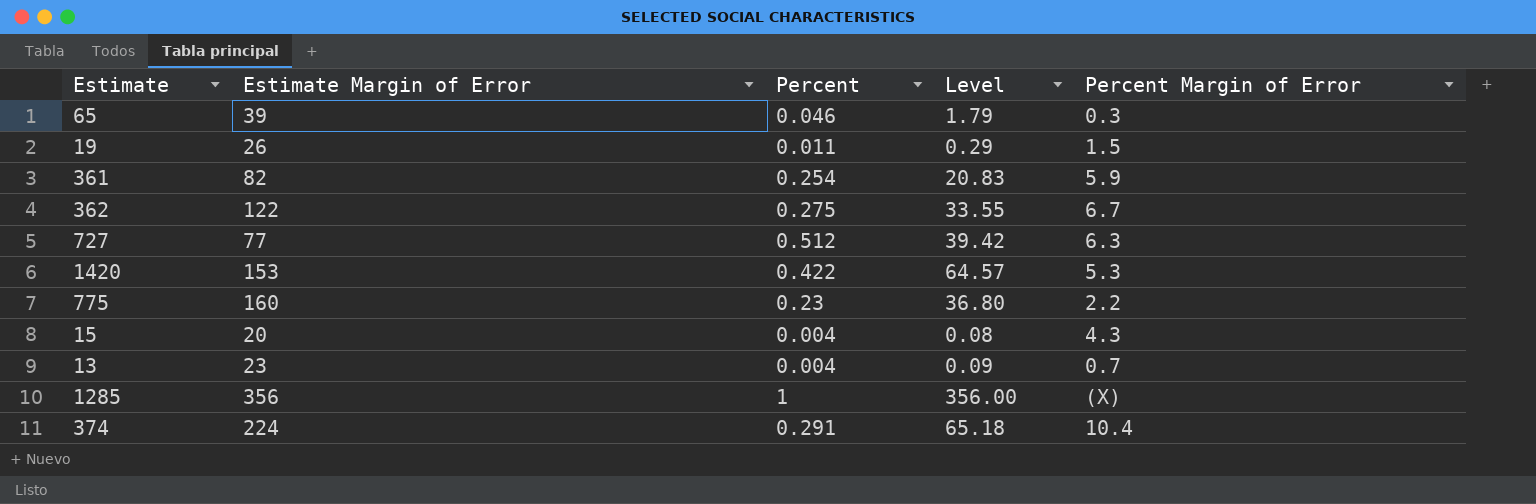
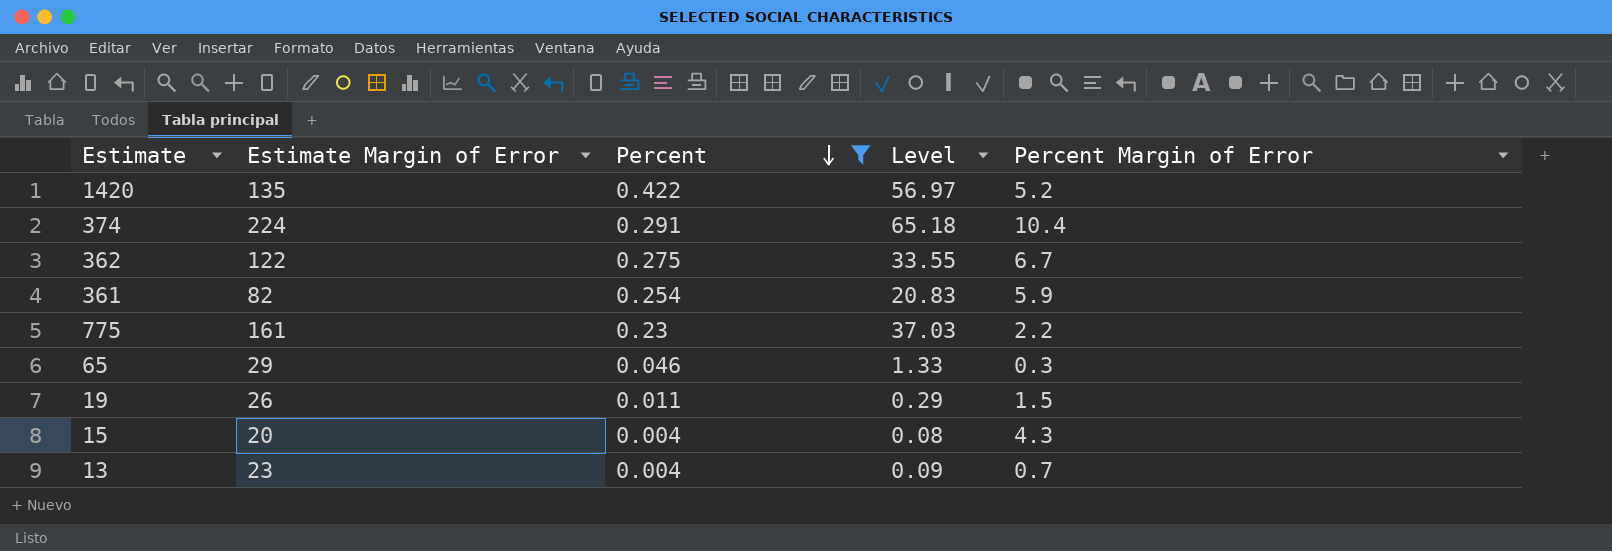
filter: none -> Percent <= 0.422
row order: none -> Percent descending
1420 | Estimate Margin of Error: 153 -> 135
1420 | Level: 64.57 -> 56.97
1420 | Percent Margin of Error: 5.3 -> 5.2
775 | Estimate Margin of Error: 160 -> 161
775 | Level: 36.80 -> 37.03
65 | Estimate Margin of Error: 39 -> 29
65 | Level: 1.79 -> 1.33

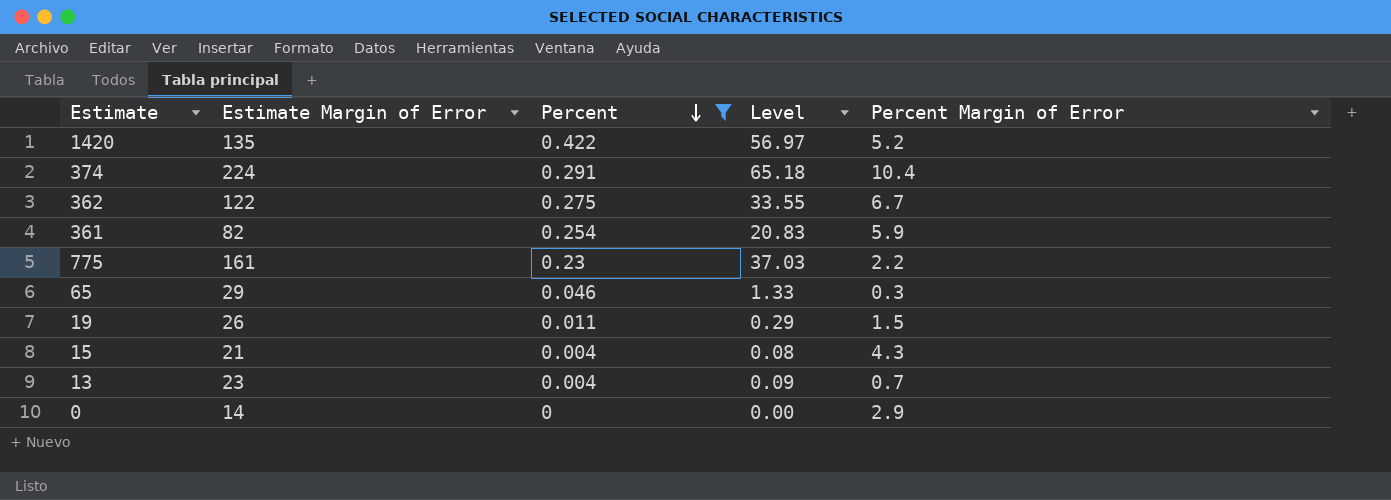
15 | Estimate Margin of Error: 20 -> 21
row 0: none -> 14 | 0 | 0.00 | 2.9

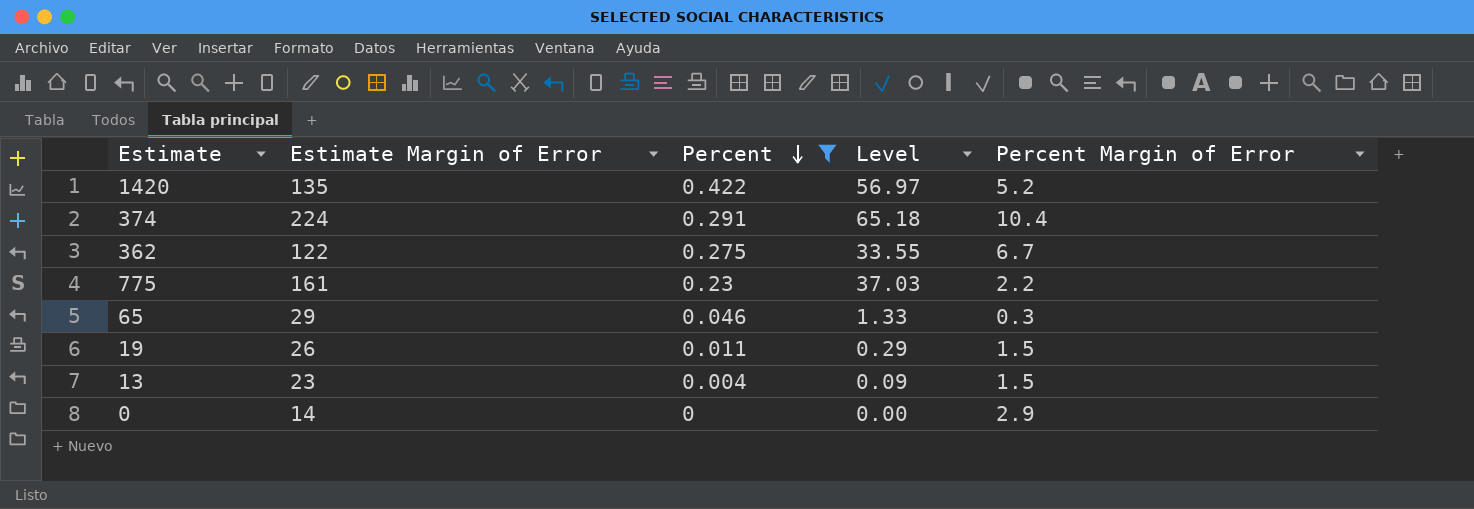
row 361: 82 | 0.254 | 20.83 | 5.9 -> none
row 15: 21 | 0.004 | 0.08 | 4.3 -> none
13 | Percent Margin of Error: 0.7 -> 1.5

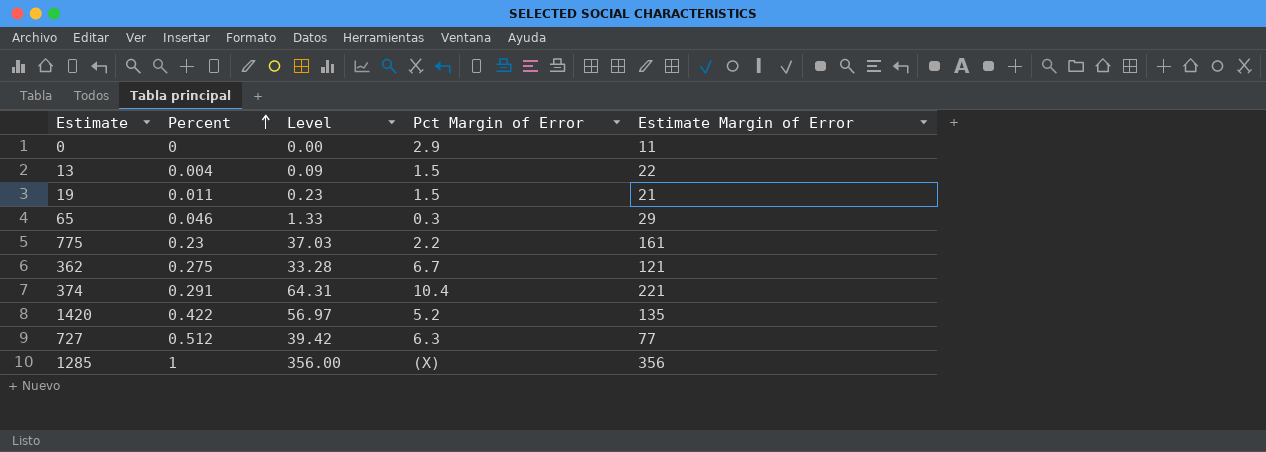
filter: Percent <= 0.422 -> none
row order: Percent descending -> Percent ascending
column name: Percent Margin of Error -> Pct Margin of Error
column Estimate Margin of Error | position: 2 -> 5
0 | Estimate Margin of Error: 14 -> 11
13 | Estimate Margin of Error: 23 -> 22
19 | Level: 0.29 -> 0.23
19 | Estimate Margin of Error: 26 -> 21
362 | Level: 33.55 -> 33.28
362 | Estimate Margin of Error: 122 -> 121
374 | Level: 65.18 -> 64.31
374 | Estimate Margin of Error: 224 -> 221

